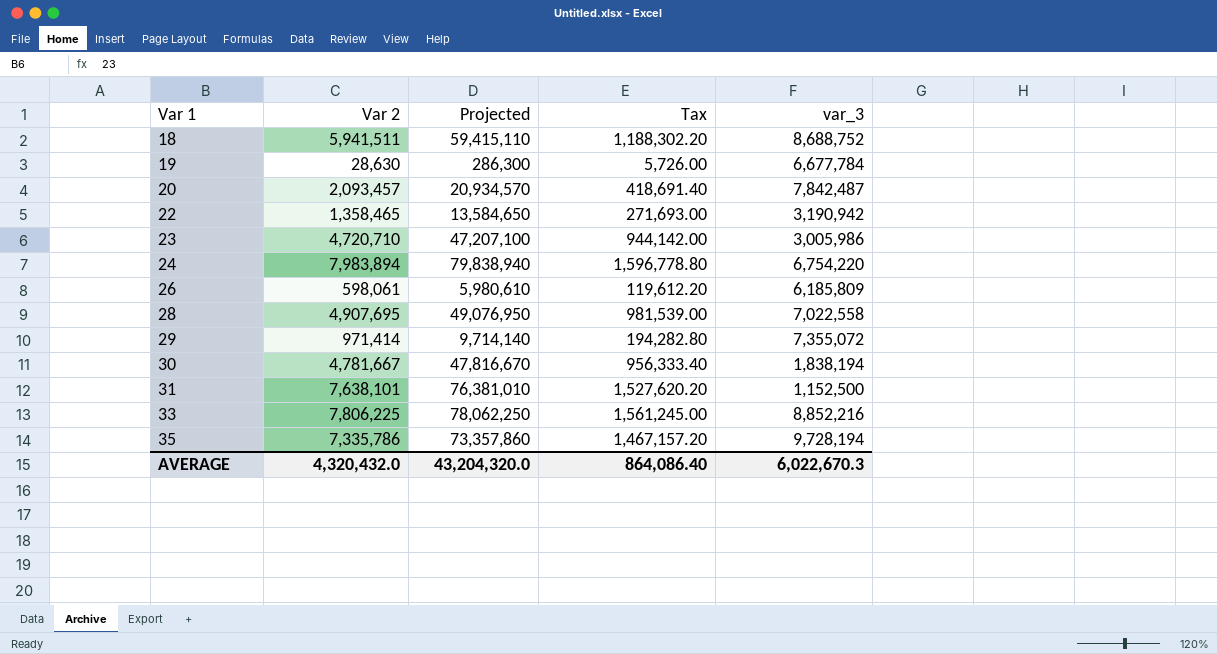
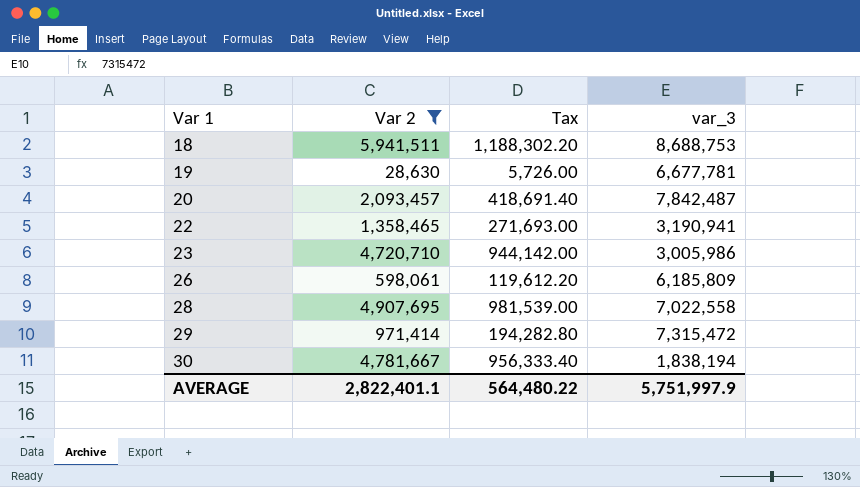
filter: none -> Var 2 <= 5,941,511
column Projected | formula: [Var 2] * 10 -> none
18 | var_3: 8,688,752 -> 8,688,753
19 | var_3: 6,677,784 -> 6,677,781
22 | var_3: 3,190,942 -> 3,190,941
29 | var_3: 7,355,072 -> 7,315,472
AVERAGE | Var 2: 4,320,432.0 -> 2,822,401.1
AVERAGE | Tax: 864,086.40 -> 564,480.22
AVERAGE | var_3: 6,022,670.3 -> 5,751,997.9

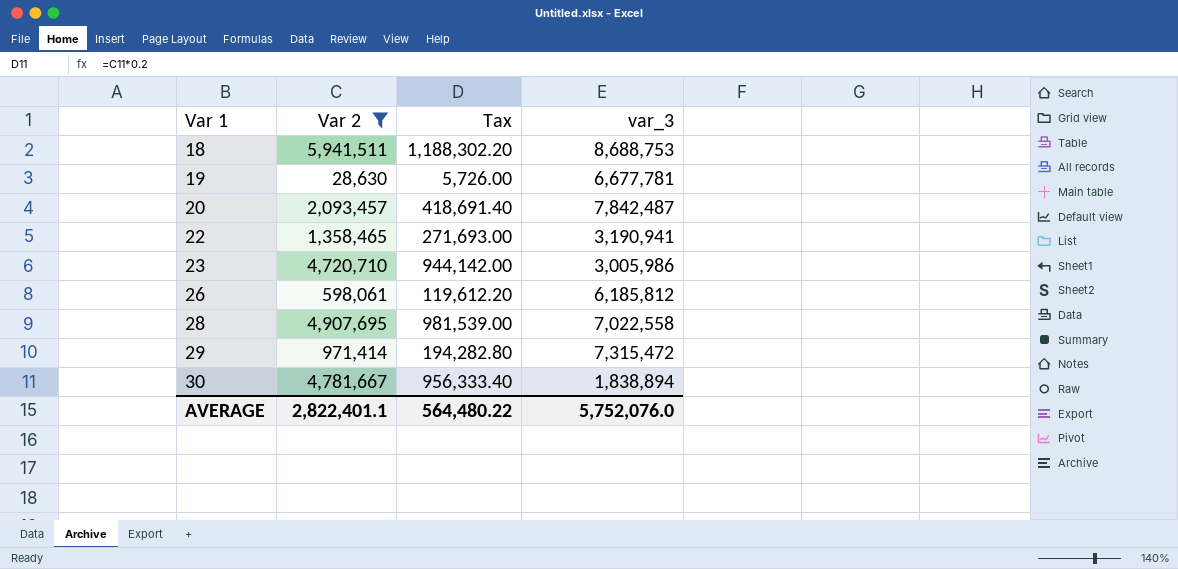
26 | var_3: 6,185,809 -> 6,185,812
30 | var_3: 1,838,194 -> 1,838,894
AVERAGE | var_3: 5,751,997.9 -> 5,752,076.0

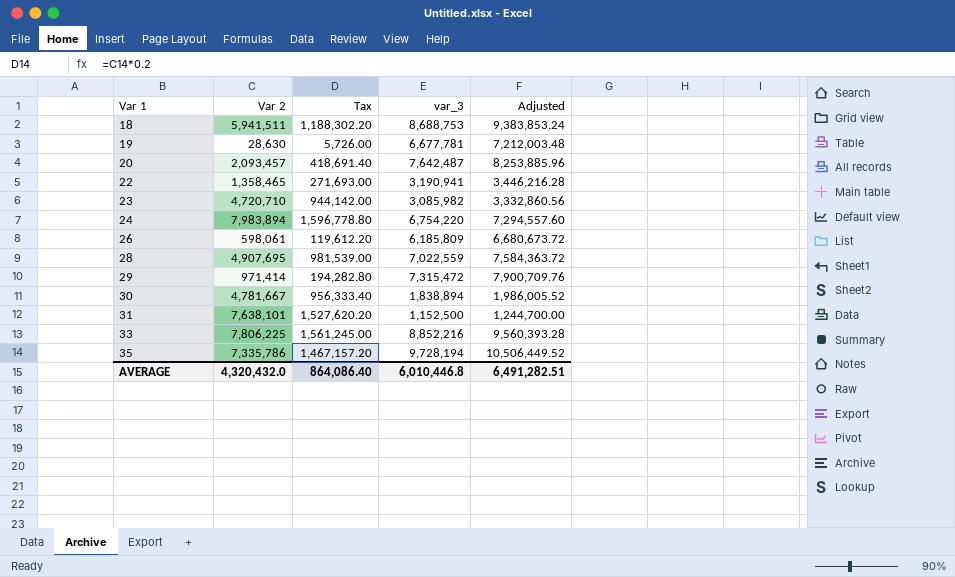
filter: Var 2 <= 5,941,511 -> none
column Adjusted | formula: none -> [var_3] * 1.08
20 | var_3: 7,842,487 -> 7,642,487
23 | var_3: 3,005,986 -> 3,085,982
26 | var_3: 6,185,812 -> 6,185,809
28 | var_3: 7,022,558 -> 7,022,559
AVERAGE | Var 2: 2,822,401.1 -> 4,320,432.0
AVERAGE | Tax: 564,480.22 -> 864,086.40
AVERAGE | var_3: 5,752,076.0 -> 6,010,446.8

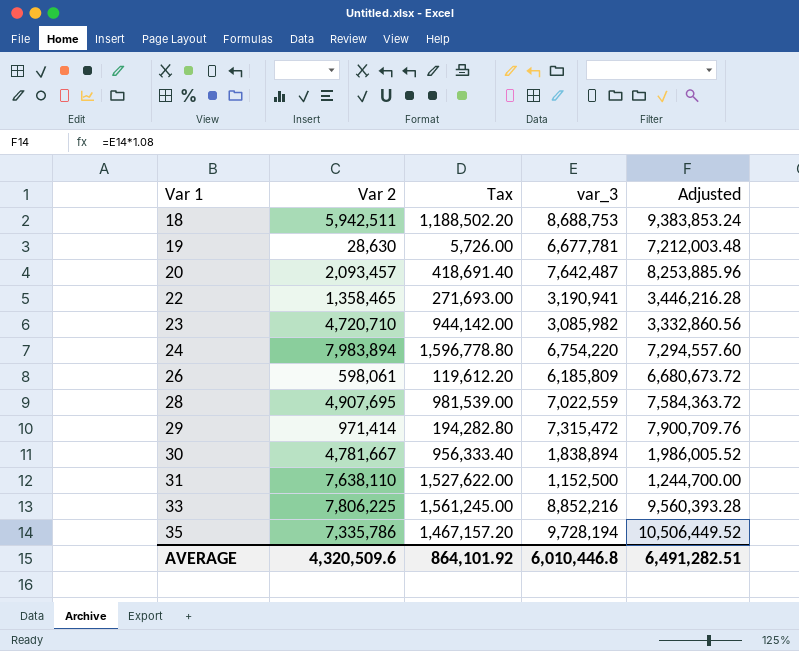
18 | Var 2: 5,941,511 -> 5,942,511
18 | Tax: 1,188,302.20 -> 1,188,502.20
31 | Var 2: 7,638,101 -> 7,638,110
31 | Tax: 1,527,620.20 -> 1,527,622.00
AVERAGE | Var 2: 4,320,432.0 -> 4,320,509.6
AVERAGE | Tax: 864,086.40 -> 864,101.92

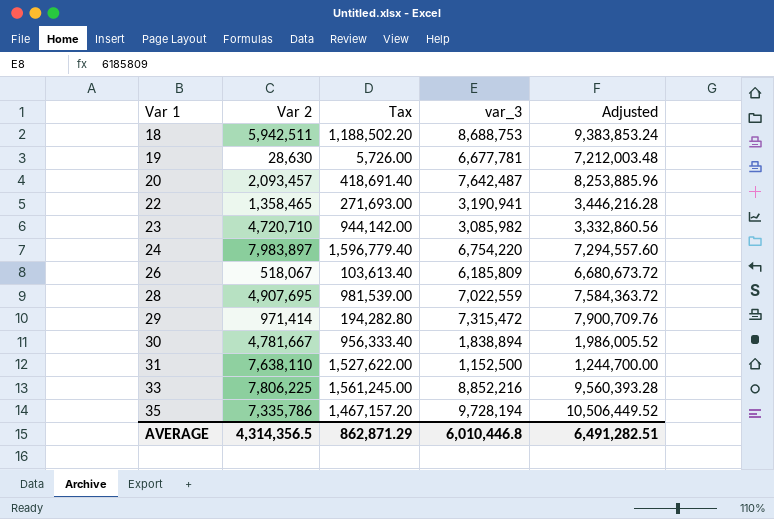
24 | Var 2: 7,983,894 -> 7,983,897
24 | Tax: 1,596,778.80 -> 1,596,779.40
26 | Var 2: 598,061 -> 518,067
26 | Tax: 119,612.20 -> 103,613.40
AVERAGE | Var 2: 4,320,509.6 -> 4,314,356.5
AVERAGE | Tax: 864,101.92 -> 862,871.29

